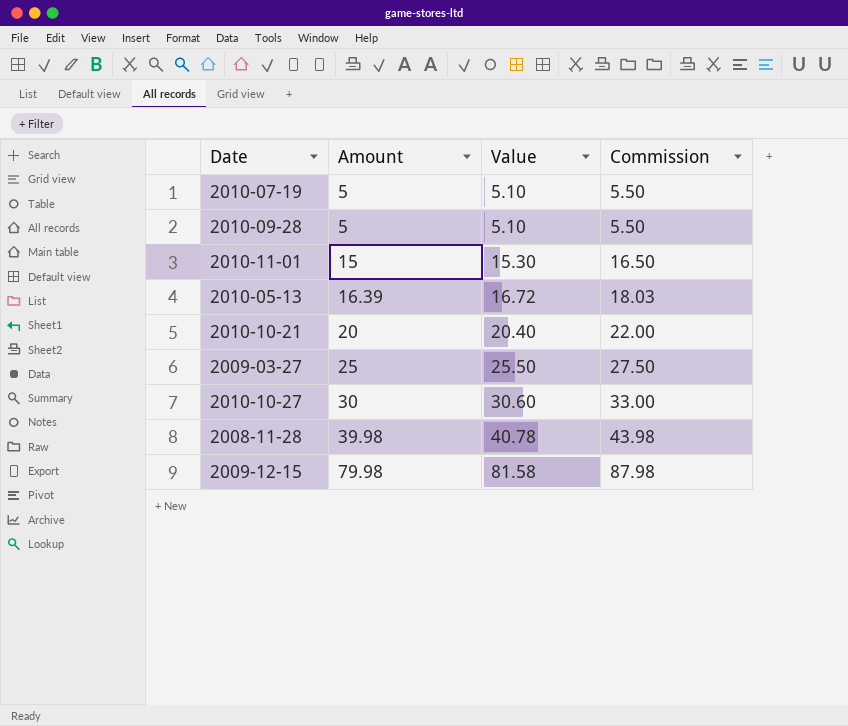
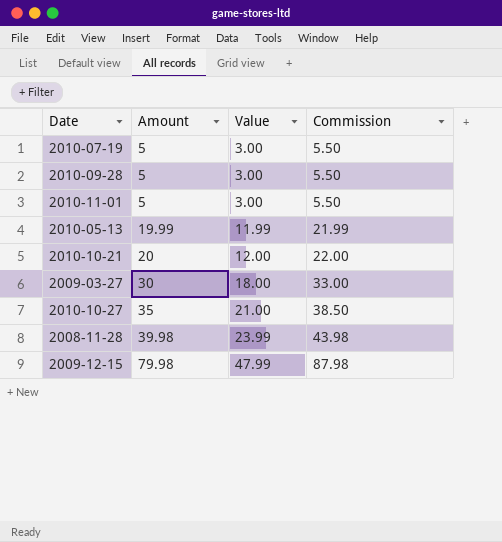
column Value | formula: [Amount] * 1.02 -> [Amount] * 0.6
2010-11-01 | Amount: 15 -> 5
2010-11-01 | Commission: 16.50 -> 5.50
2010-05-13 | Amount: 16.39 -> 19.99
2010-05-13 | Commission: 18.03 -> 21.99
2009-03-27 | Amount: 25 -> 30
2009-03-27 | Commission: 27.50 -> 33.00
2010-10-27 | Amount: 30 -> 35
2010-10-27 | Commission: 33.00 -> 38.50

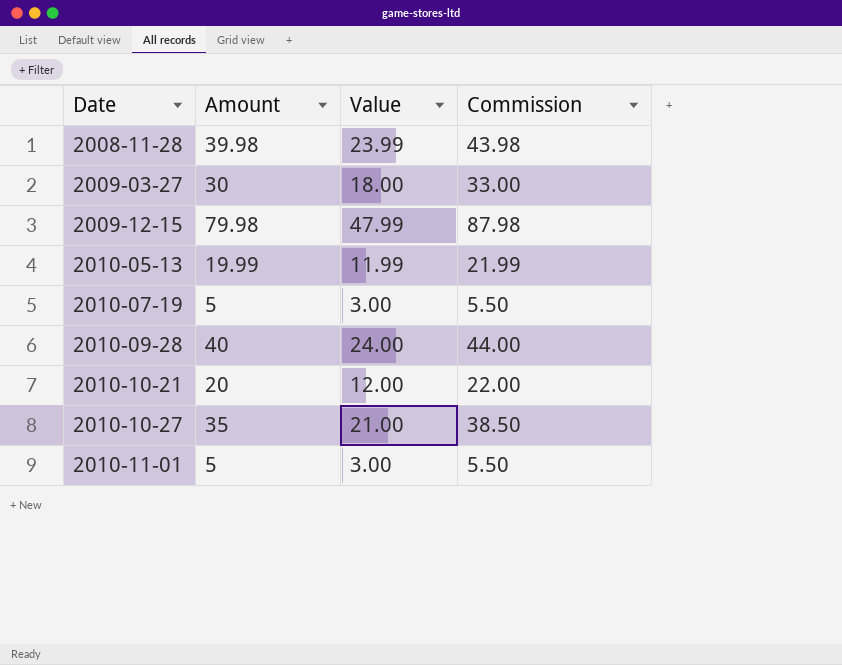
row order: Amount ascending -> Date ascending
2010-09-28 | Amount: 5 -> 40
2010-09-28 | Value: 3.00 -> 24.00
2010-09-28 | Commission: 5.50 -> 44.00

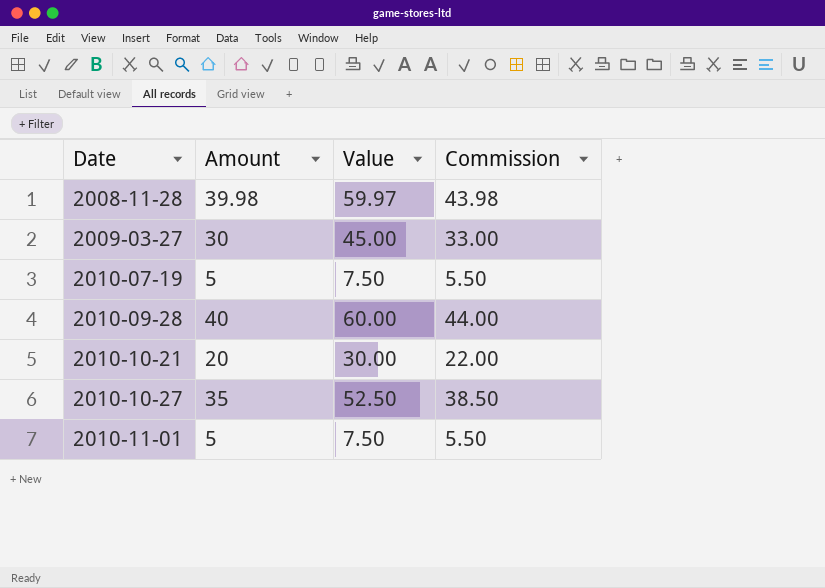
column Value | formula: [Amount] * 0.6 -> [Amount] * 1.5
row 2009-12-15: 79.98 | 47.99 | 87.98 -> none
row 2010-05-13: 19.99 | 11.99 | 21.99 -> none

